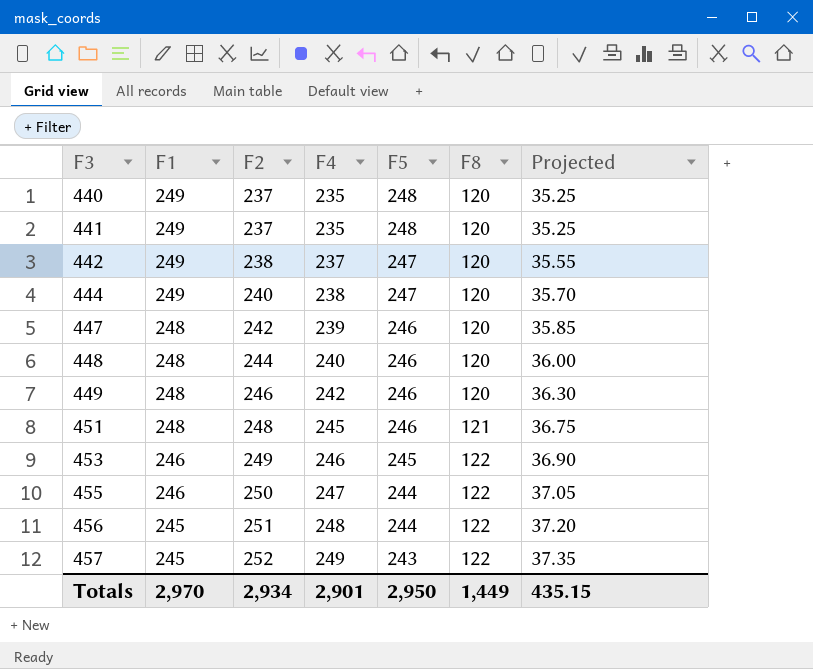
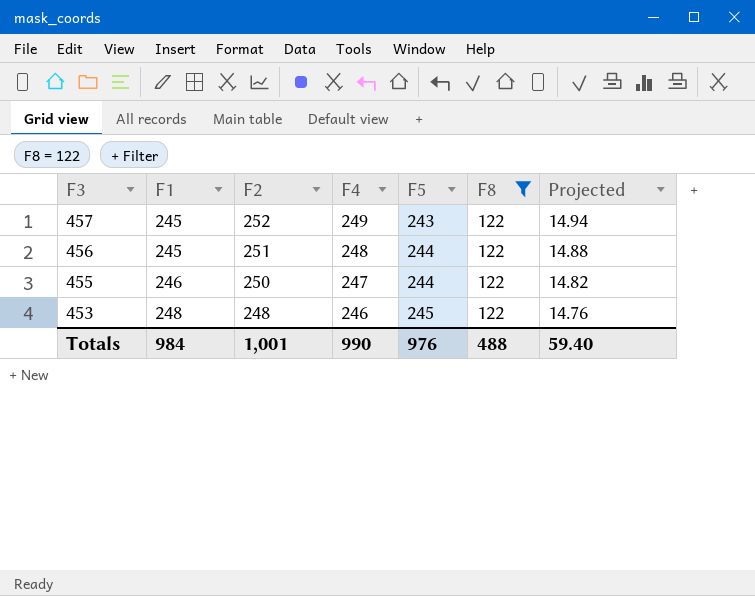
filter: none -> F8 = 122
row order: F3 ascending -> F3 descending
column Projected | formula: [F4] * 0.15 -> [F4] * 0.06
453 | F1: 246 -> 248
453 | F2: 249 -> 248
Totals | F1: 2,970 -> 984
Totals | F2: 2,934 -> 1,001
Totals | F4: 2,901 -> 990
Totals | F5: 2,950 -> 976
Totals | F8: 1,449 -> 488
Totals | Projected: 435.15 -> 59.40

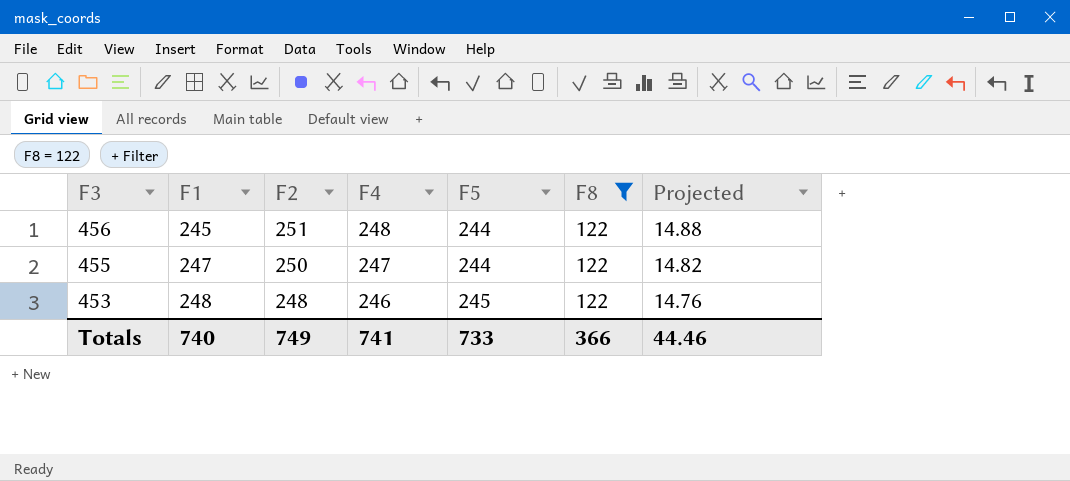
row 457: 245 | 252 | 249 | 243 | 122 | 14.94 -> none
455 | F1: 246 -> 247
Totals | F1: 984 -> 740
Totals | F2: 1,001 -> 749
Totals | F4: 990 -> 741
Totals | F5: 976 -> 733
Totals | F8: 488 -> 366
Totals | Projected: 59.40 -> 44.46

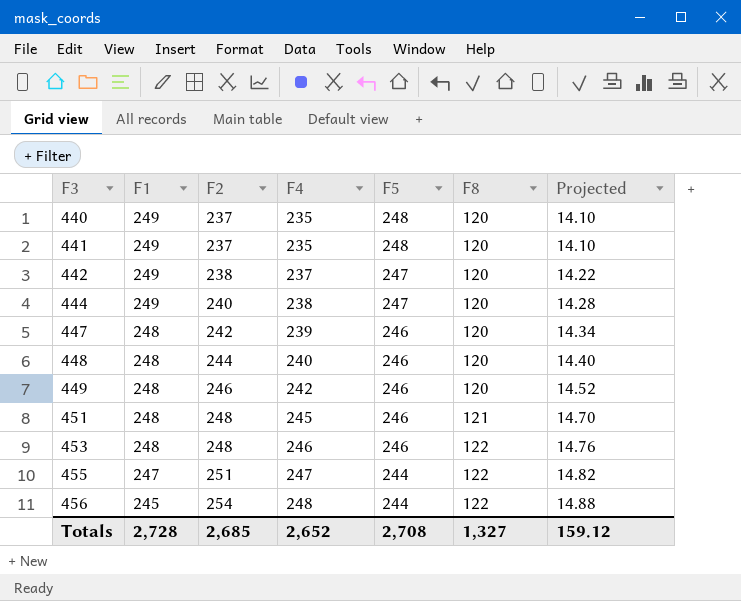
filter: F8 = 122 -> none
row order: F3 descending -> F3 ascending
453 | F5: 245 -> 246
455 | F2: 250 -> 251
456 | F2: 251 -> 254
Totals | F1: 740 -> 2,728
Totals | F2: 749 -> 2,685
Totals | F4: 741 -> 2,652
Totals | F5: 733 -> 2,708
Totals | F8: 366 -> 1,327
Totals | Projected: 44.46 -> 159.12

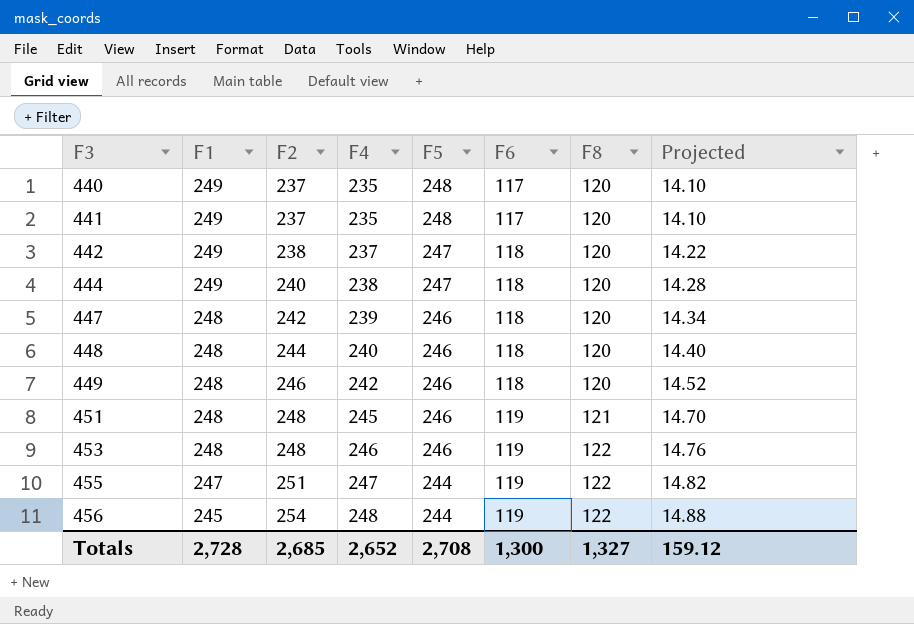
column F6 | position: none -> 6

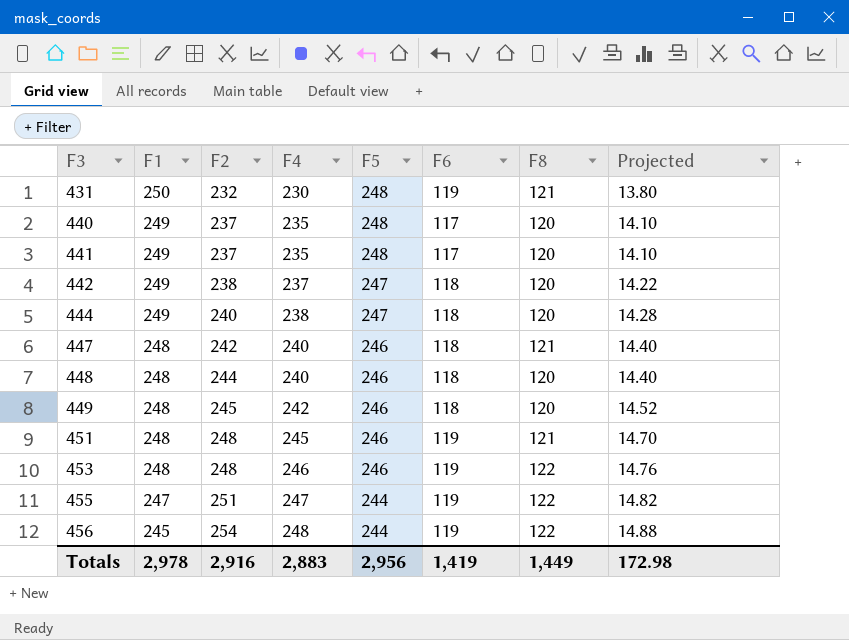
row 431: none -> 250 | 232 | 230 | 248 | 119 | 121 | 13.80
447 | F4: 239 -> 240
447 | F8: 120 -> 121
447 | Projected: 14.34 -> 14.40
449 | F2: 246 -> 245
Totals | F1: 2,728 -> 2,978
Totals | F2: 2,685 -> 2,916
Totals | F4: 2,652 -> 2,883
Totals | F5: 2,708 -> 2,956
Totals | F6: 1,300 -> 1,419
Totals | F8: 1,327 -> 1,449
Totals | Projected: 159.12 -> 172.98

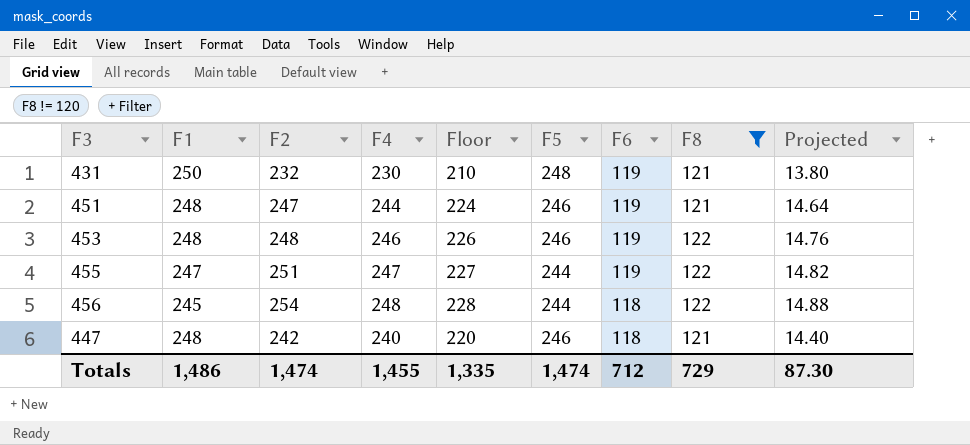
filter: none -> F8 != 120
row order: F3 ascending -> F6 descending
column Floor | formula: none -> [F4] - 20
451 | F2: 248 -> 247
451 | F4: 245 -> 244
451 | Projected: 14.70 -> 14.64
456 | F6: 119 -> 118
Totals | F1: 2,978 -> 1,486
Totals | F2: 2,916 -> 1,474
Totals | F4: 2,883 -> 1,455
Totals | F5: 2,956 -> 1,474
Totals | F6: 1,419 -> 712
Totals | F8: 1,449 -> 729
Totals | Projected: 172.98 -> 87.30

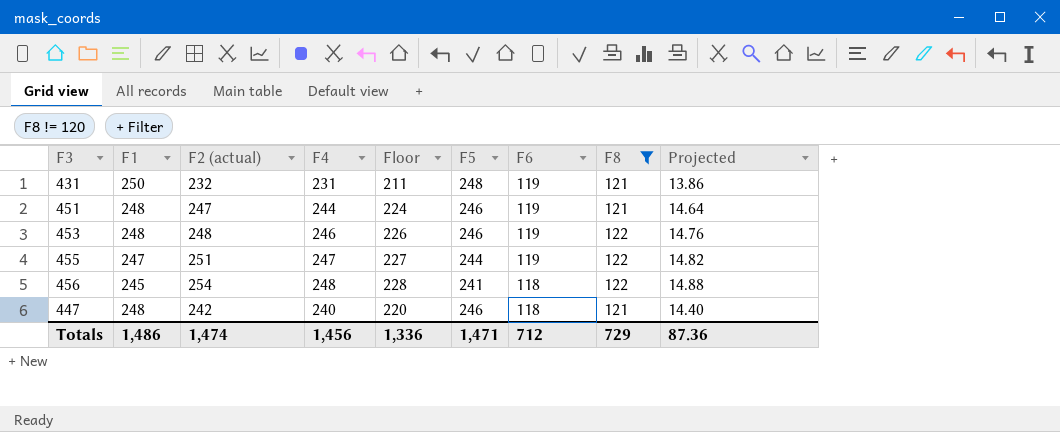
column name: F2 -> F2 (actual)
431 | F4: 230 -> 231
431 | Floor: 210 -> 211
431 | Projected: 13.80 -> 13.86
456 | F5: 244 -> 241
Totals | F4: 1,455 -> 1,456
Totals | Floor: 1,335 -> 1,336
Totals | F5: 1,474 -> 1,471
Totals | Projected: 87.30 -> 87.36

